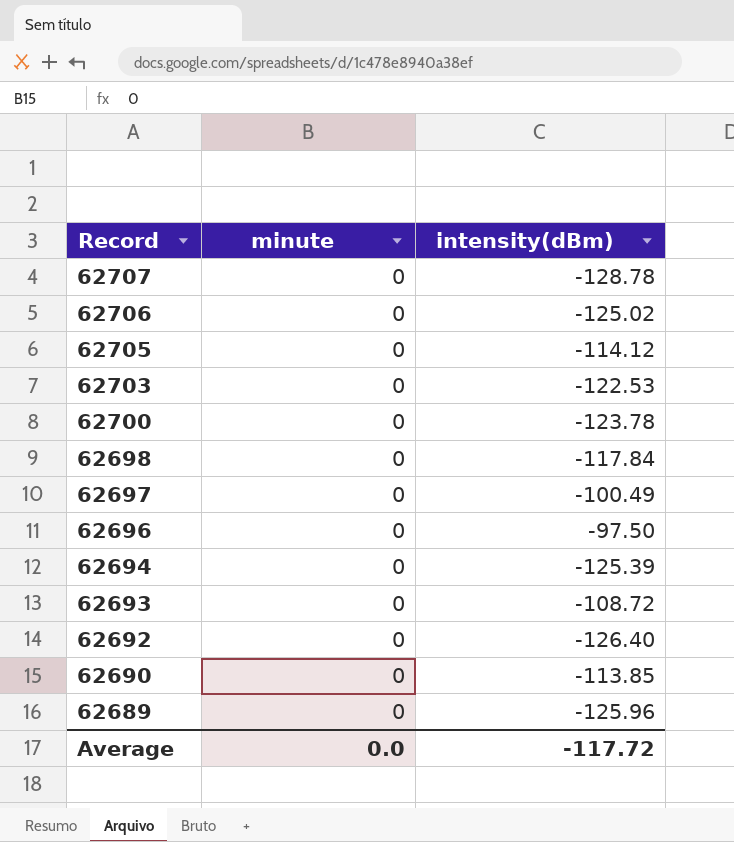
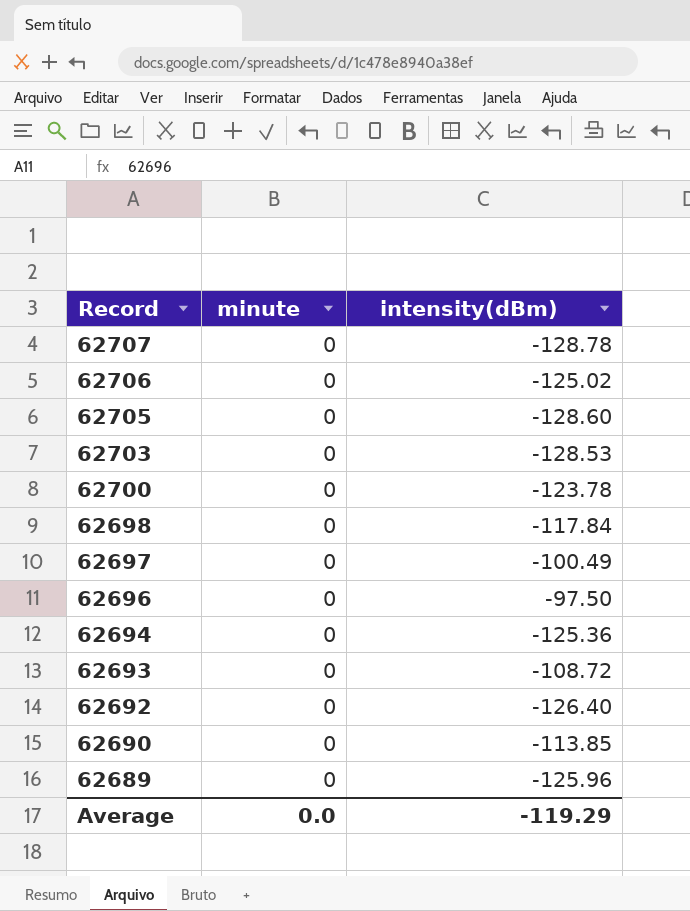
62705 | intensity(dBm): -114.12 -> -128.60
62703 | intensity(dBm): -122.53 -> -128.53
62694 | intensity(dBm): -125.39 -> -125.36
Average | intensity(dBm): -117.72 -> -119.29

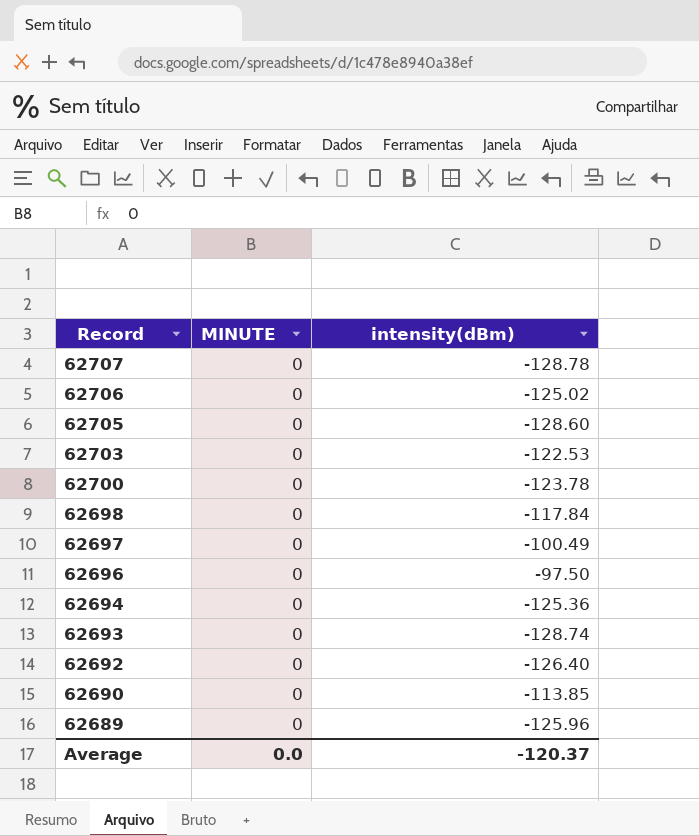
column name: minute -> MINUTE
62703 | intensity(dBm): -128.53 -> -122.53
62693 | intensity(dBm): -108.72 -> -128.74
Average | intensity(dBm): -119.29 -> -120.37

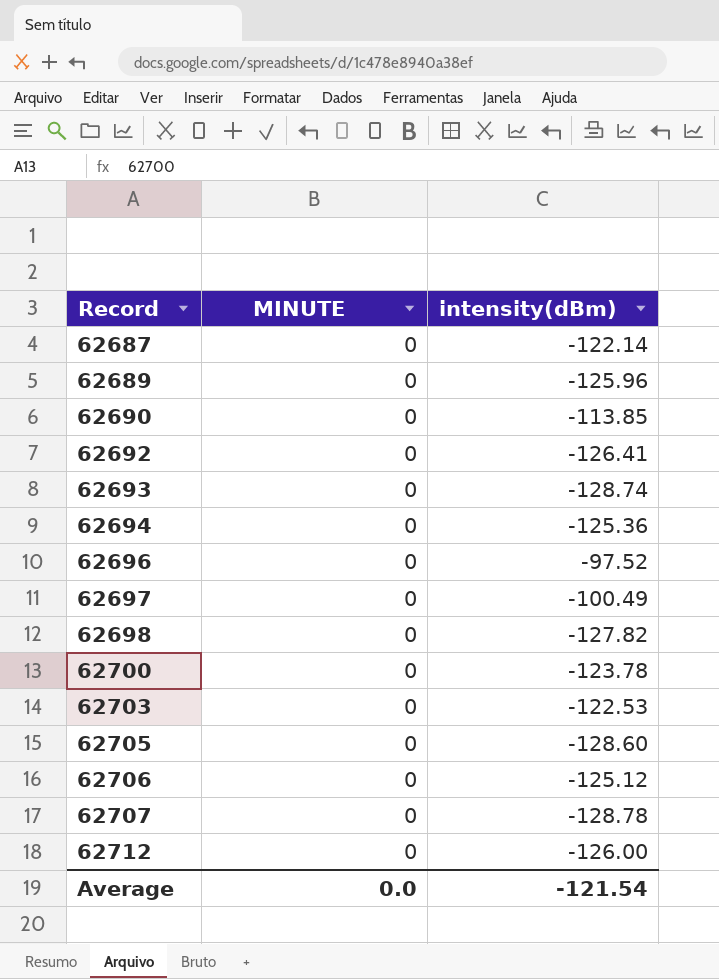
row order: Record descending -> Record ascending
row 62687: none -> 0 | -122.14
62692 | intensity(dBm): -126.40 -> -126.41
62696 | intensity(dBm): -97.50 -> -97.52
62698 | intensity(dBm): -117.84 -> -127.82
62706 | intensity(dBm): -125.02 -> -125.12
row 62712: none -> 0 | -126.00
Average | intensity(dBm): -120.37 -> -121.54

